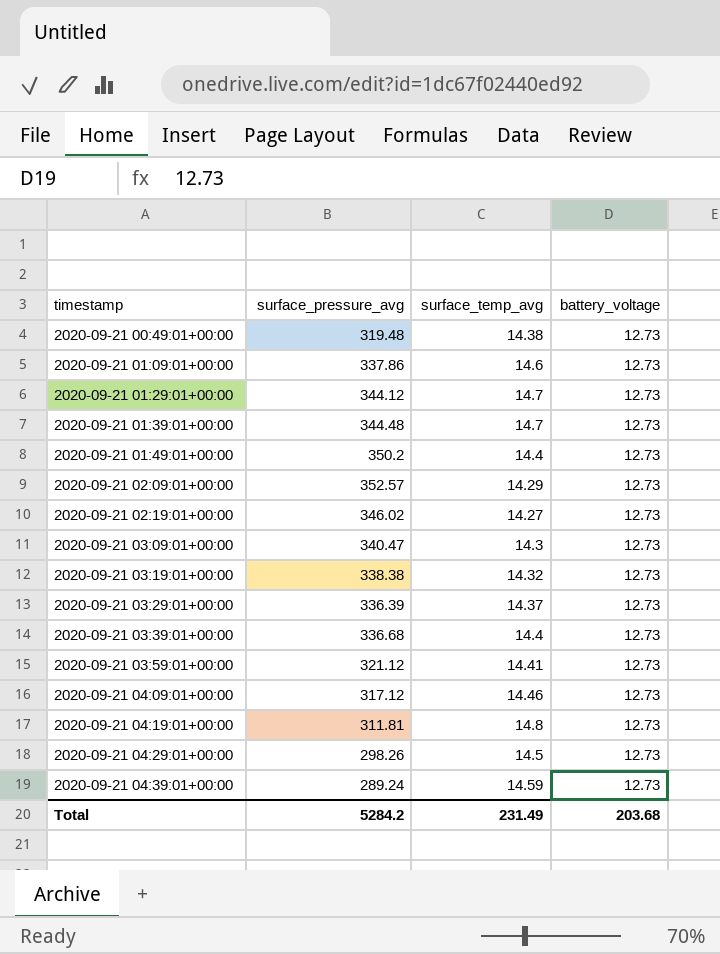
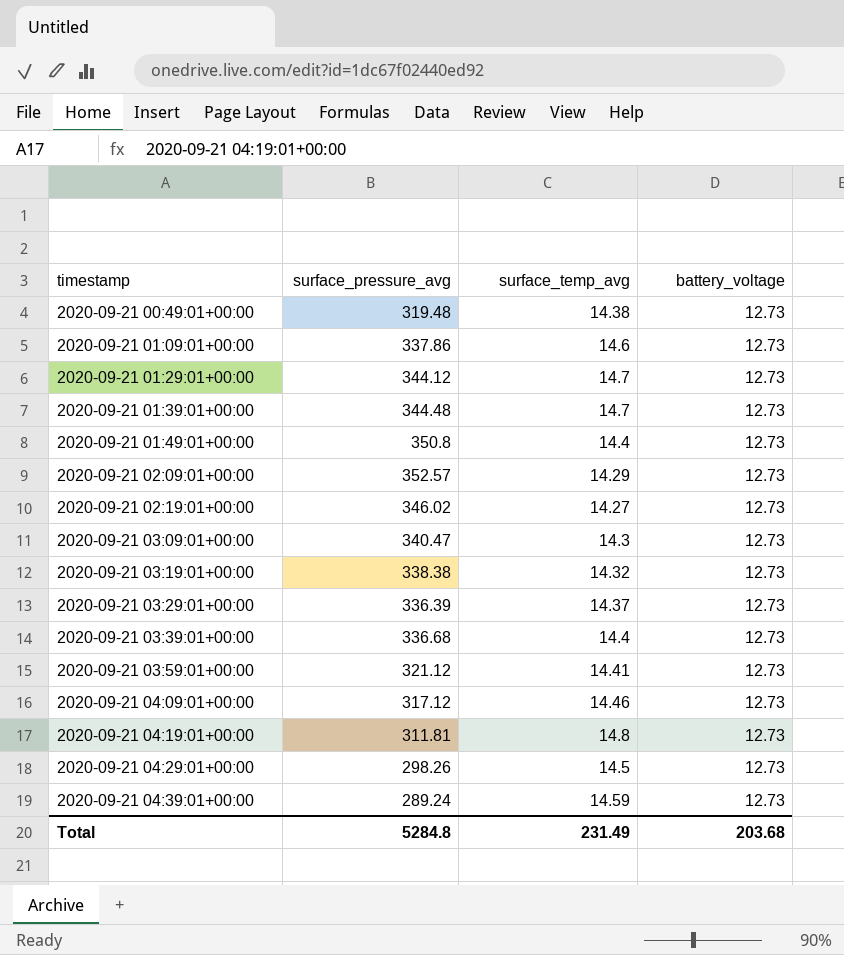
2020-09-21 01:49:01+00:00 | surface_pressure_avg: 350.2 -> 350.8
Total | surface_pressure_avg: 5284.2 -> 5284.8

